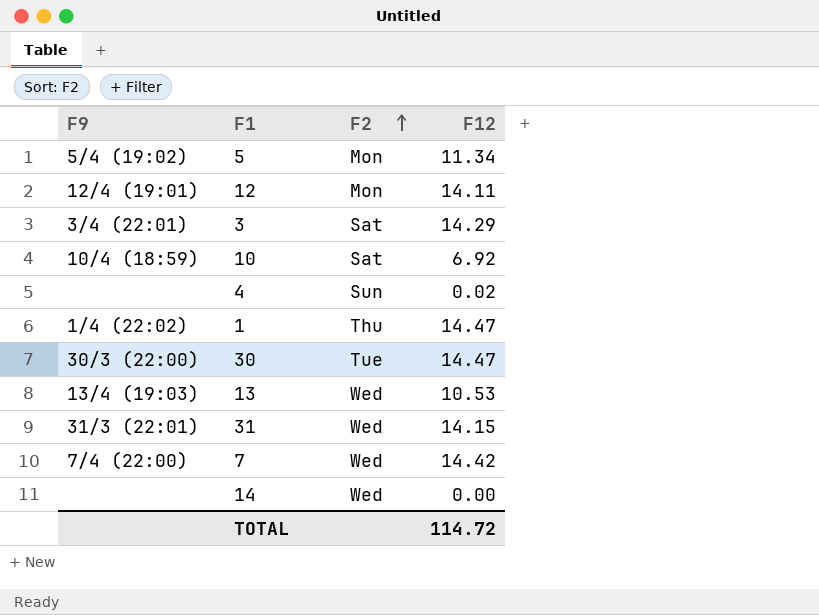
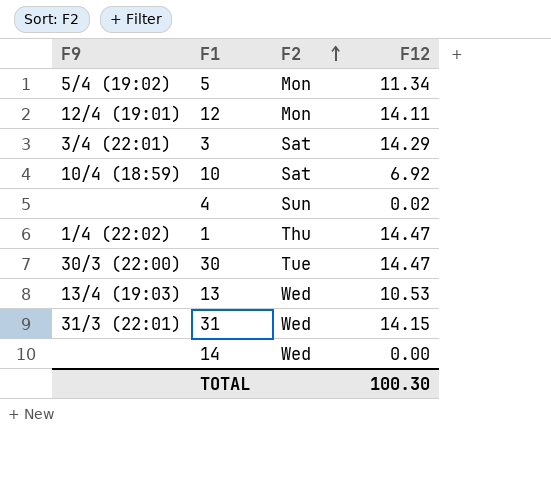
row 7: 7/4 (22:00) | Wed | 14.42 -> none
TOTAL | F12: 114.72 -> 100.30

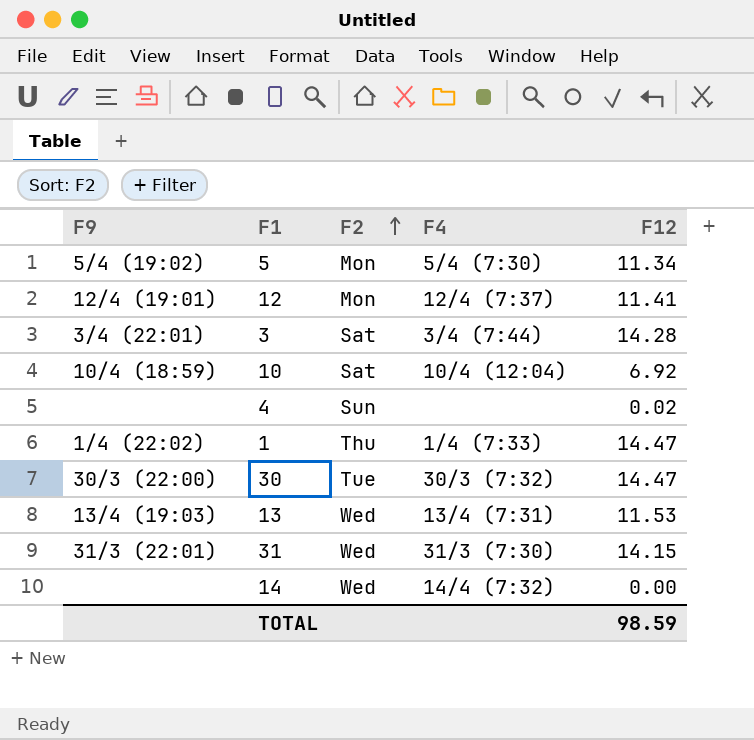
column F4 | position: none -> 4
12 | F12: 14.11 -> 11.41
3 | F12: 14.29 -> 14.28
13 | F12: 10.53 -> 11.53
TOTAL | F12: 100.30 -> 98.59

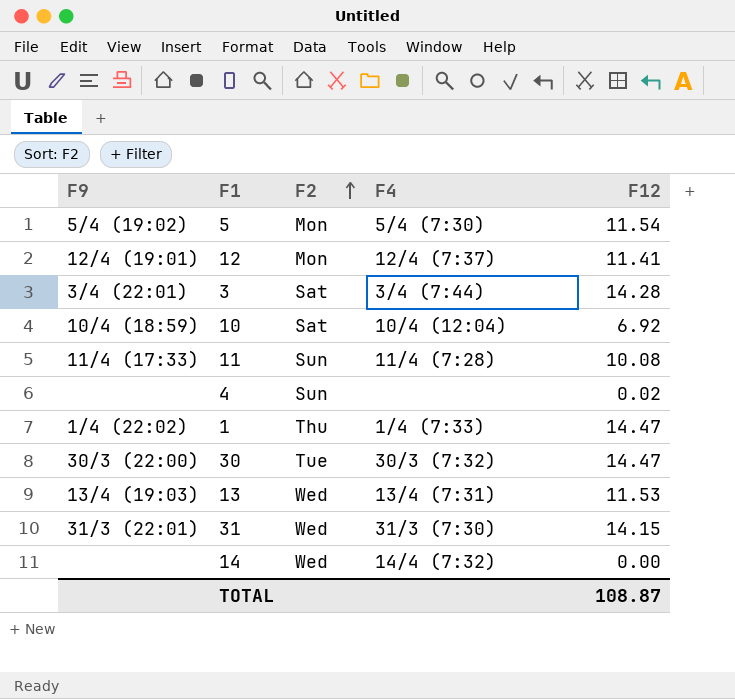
5 | F12: 11.34 -> 11.54
row 11: none -> 11/4 (17:33) | Sun | 11/4 (7:28) | 10.08
TOTAL | F12: 98.59 -> 108.87

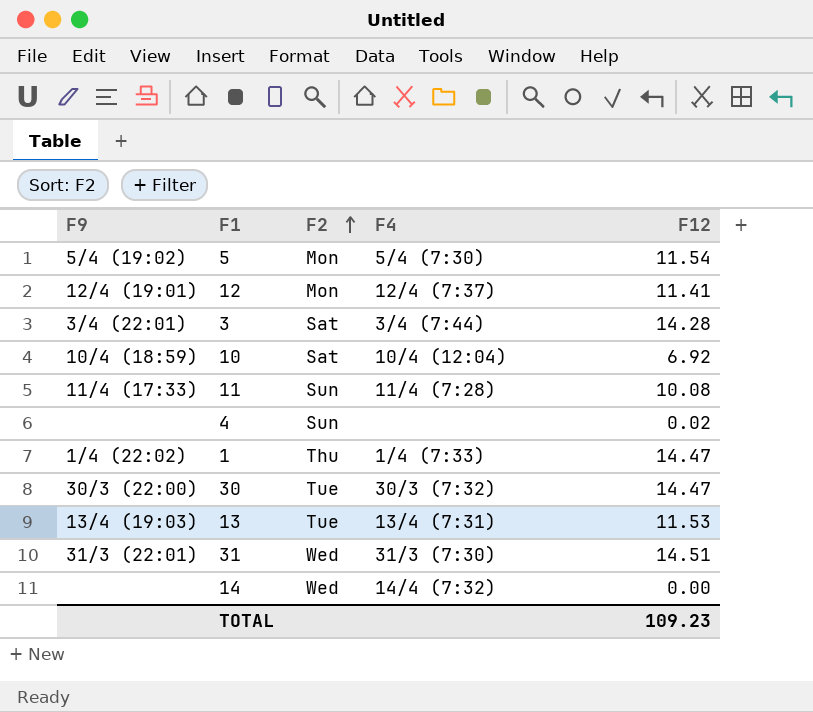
13 | F2: Wed -> Tue
31 | F12: 14.15 -> 14.51
TOTAL | F12: 108.87 -> 109.23

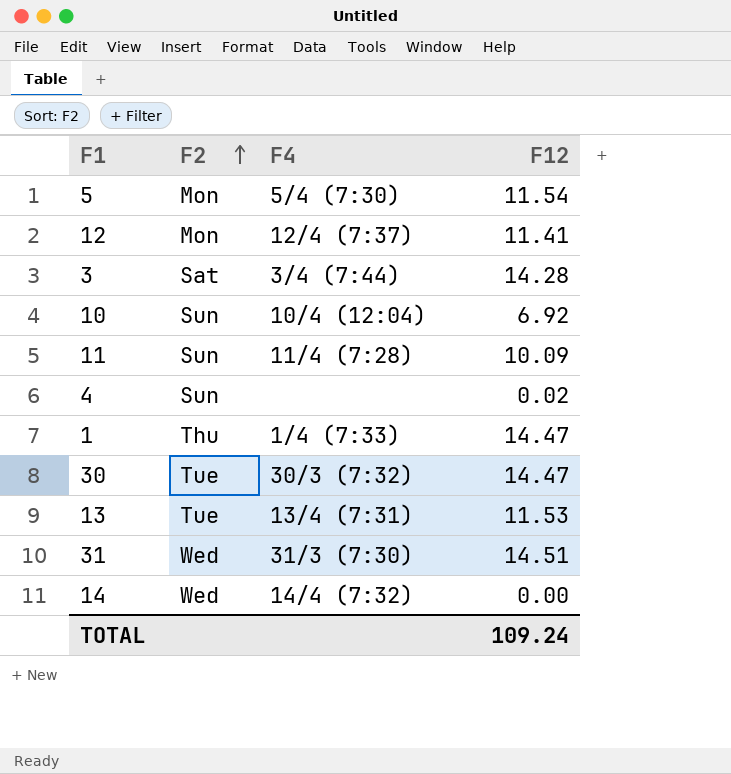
column F9 | position: 1 -> none
10 | F2: Sat -> Sun
11 | F12: 10.08 -> 10.09
TOTAL | F12: 109.23 -> 109.24

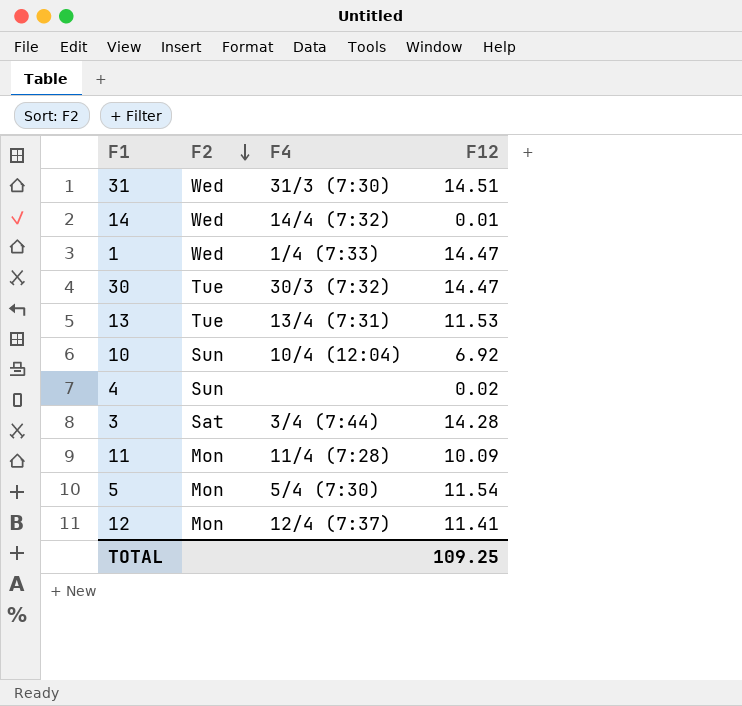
row order: F2 ascending -> F2 descending
14 | F12: 0.00 -> 0.01
1 | F2: Thu -> Wed
11 | F2: Sun -> Mon
TOTAL | F12: 109.24 -> 109.25

